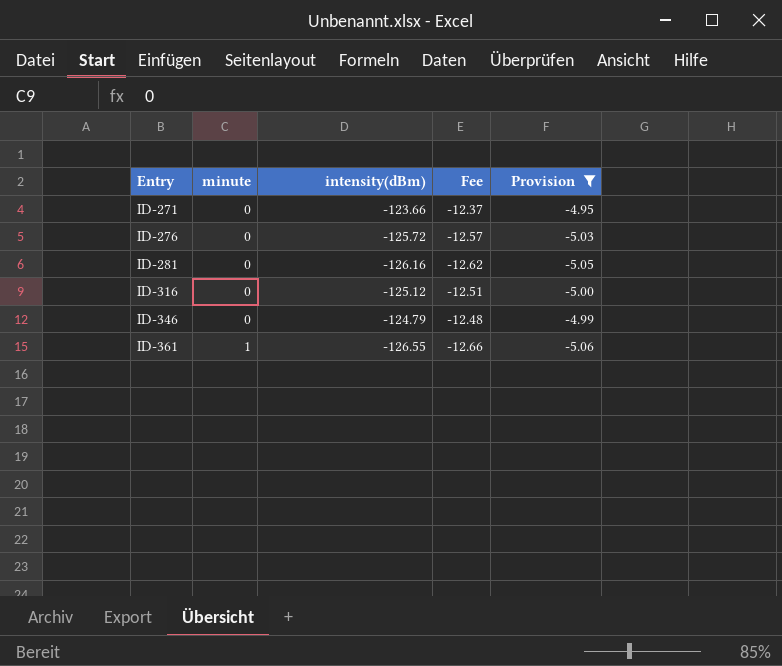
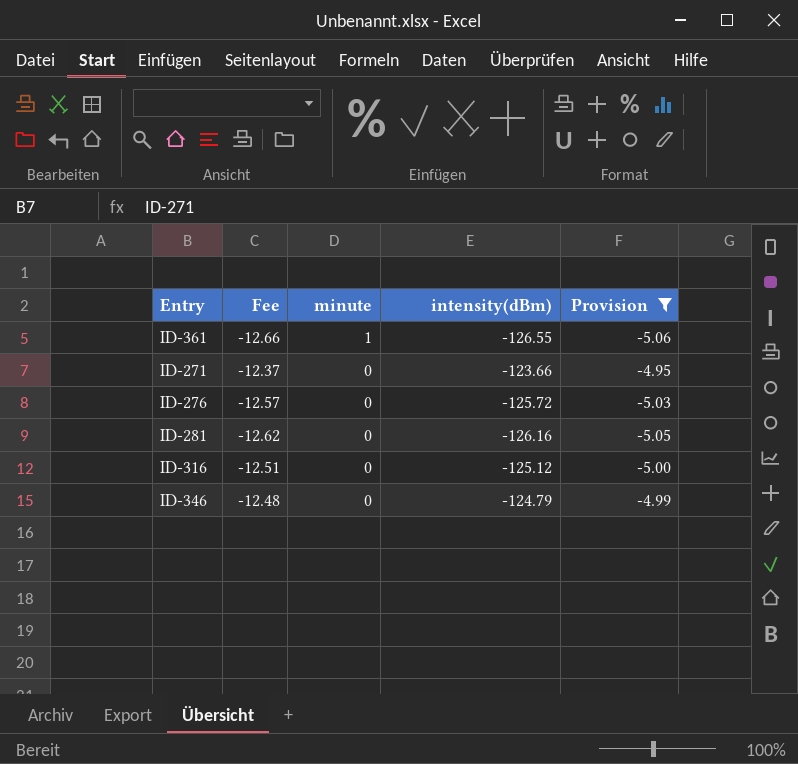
row order: Entry ascending -> minute descending
column Fee | position: 4 -> 2

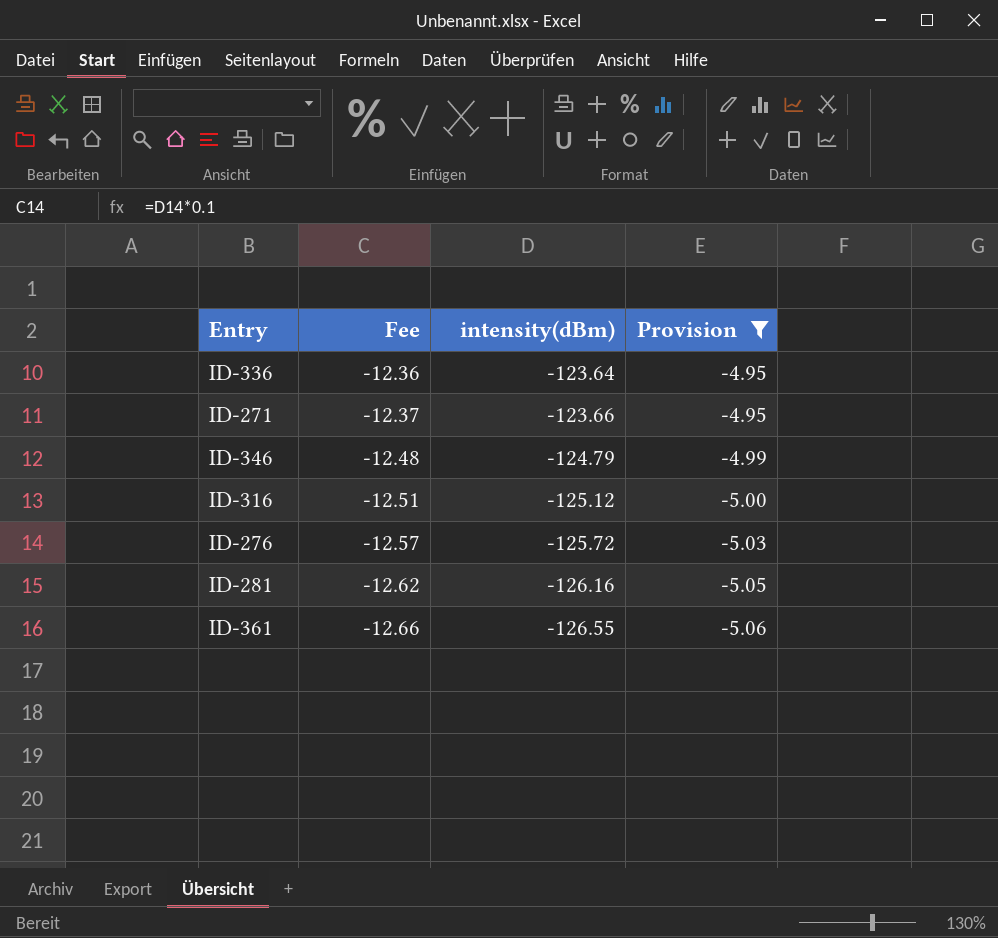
row order: minute descending -> Fee descending
column minute | position: 3 -> none
row ID-336: none -> -12.36 | -123.64 | -4.95

